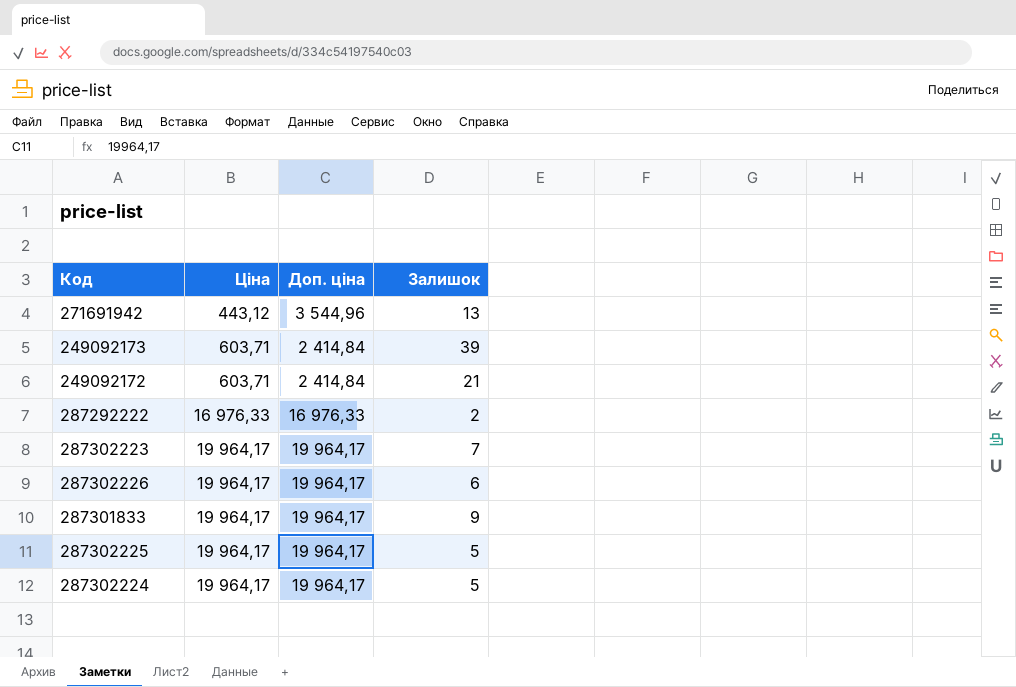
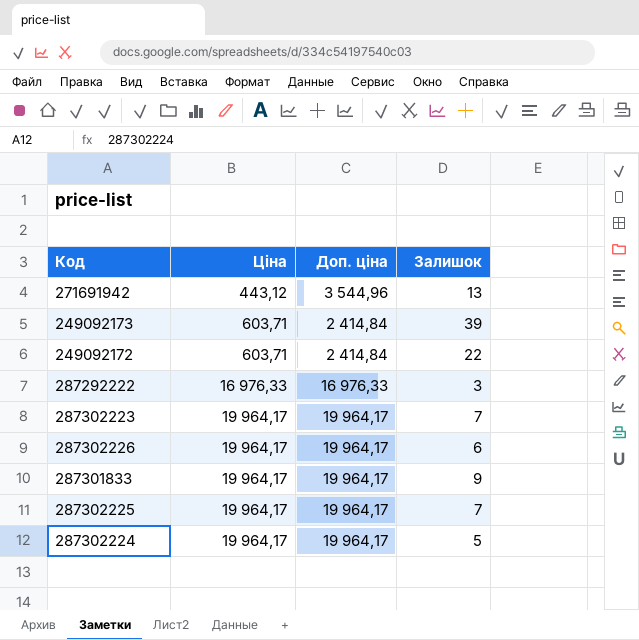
249092172 | Залишок: 21 -> 22
287292222 | Залишок: 2 -> 3
287302225 | Залишок: 5 -> 7

